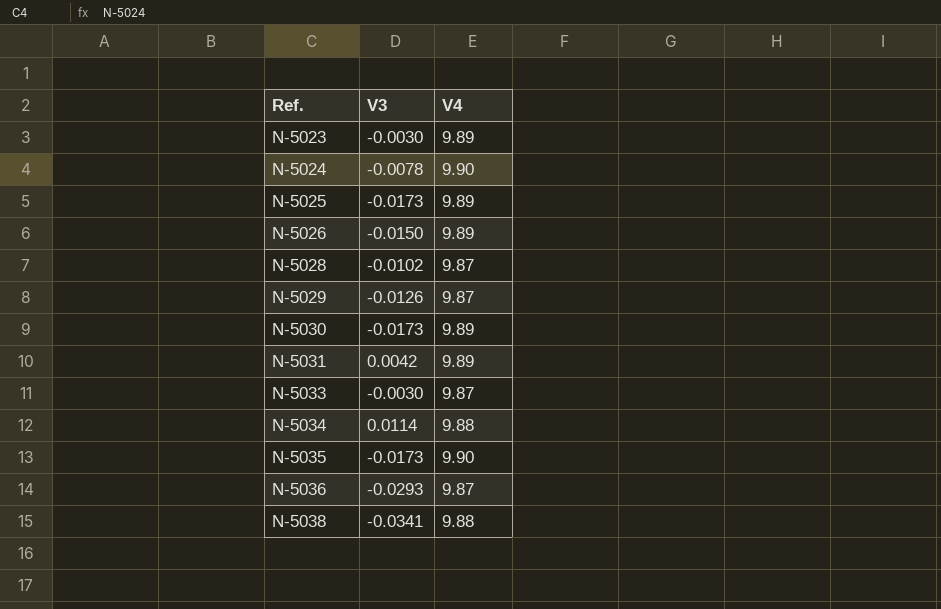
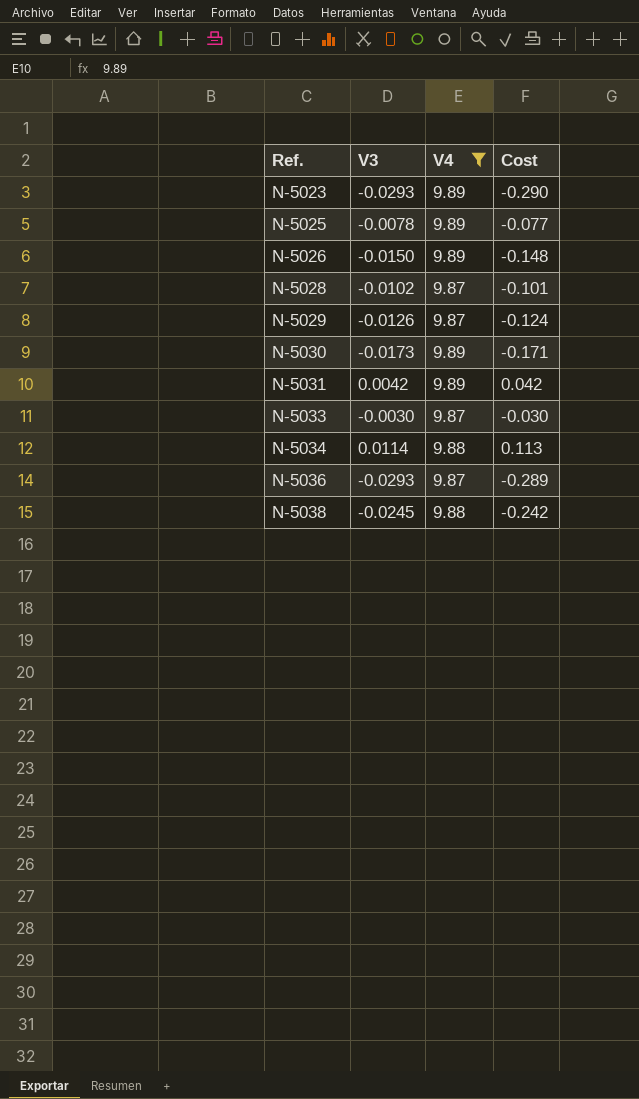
filter: none -> V4 != 9.90
column Cost | formula: none -> [V3] * [V4]
N-5023 | V3: -0.0030 -> -0.0293
N-5025 | V3: -0.0173 -> -0.0078
N-5038 | V3: -0.0341 -> -0.0245

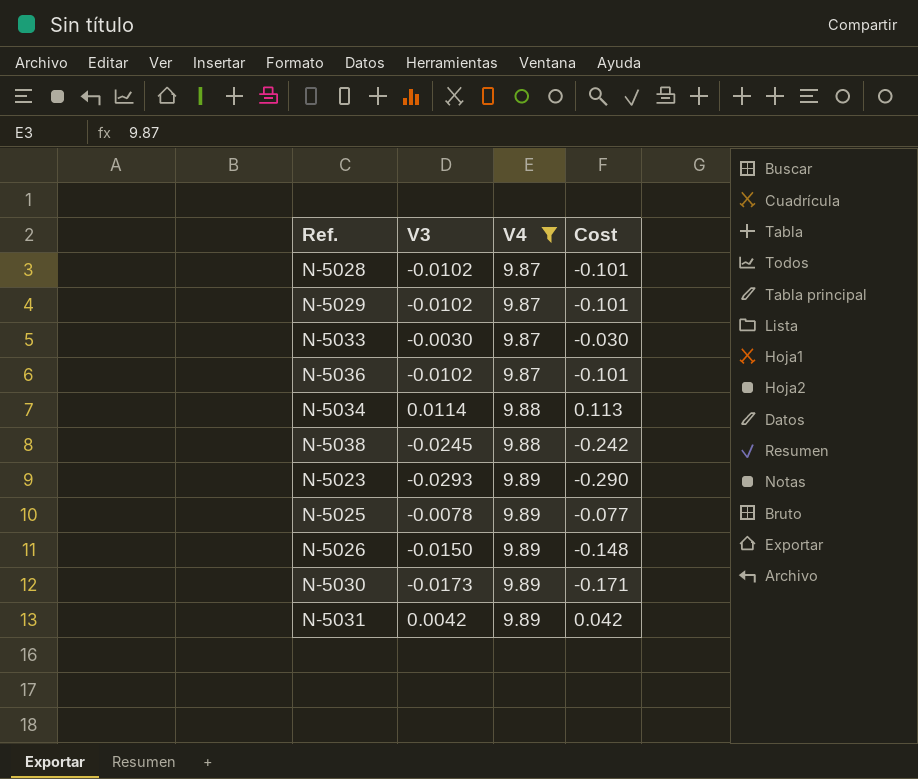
row order: Ref. ascending -> V4 ascending
N-5029 | V3: -0.0126 -> -0.0102
N-5029 | Cost: -0.124 -> -0.101
N-5036 | V3: -0.0293 -> -0.0102
N-5036 | Cost: -0.289 -> -0.101

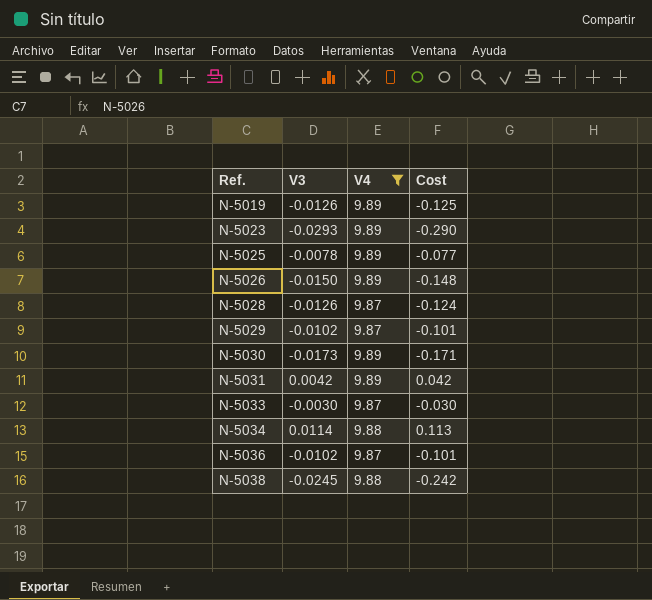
row order: V4 ascending -> Ref. ascending
row N-5019: none -> -0.0126 | 9.89 | -0.125
N-5028 | V3: -0.0102 -> -0.0126
N-5028 | Cost: -0.101 -> -0.124

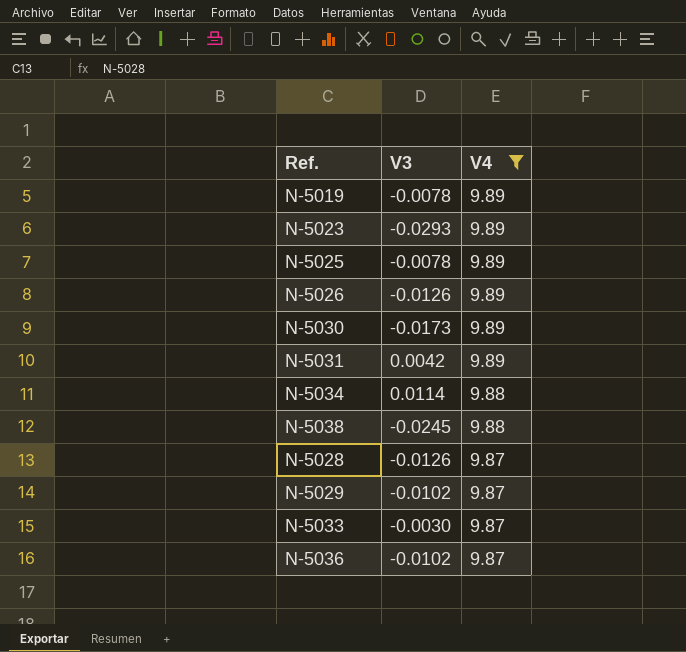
row order: Ref. ascending -> V4 descending
column Cost | formula: [V3] * [V4] -> none
N-5019 | V3: -0.0126 -> -0.0078
N-5026 | V3: -0.0150 -> -0.0126

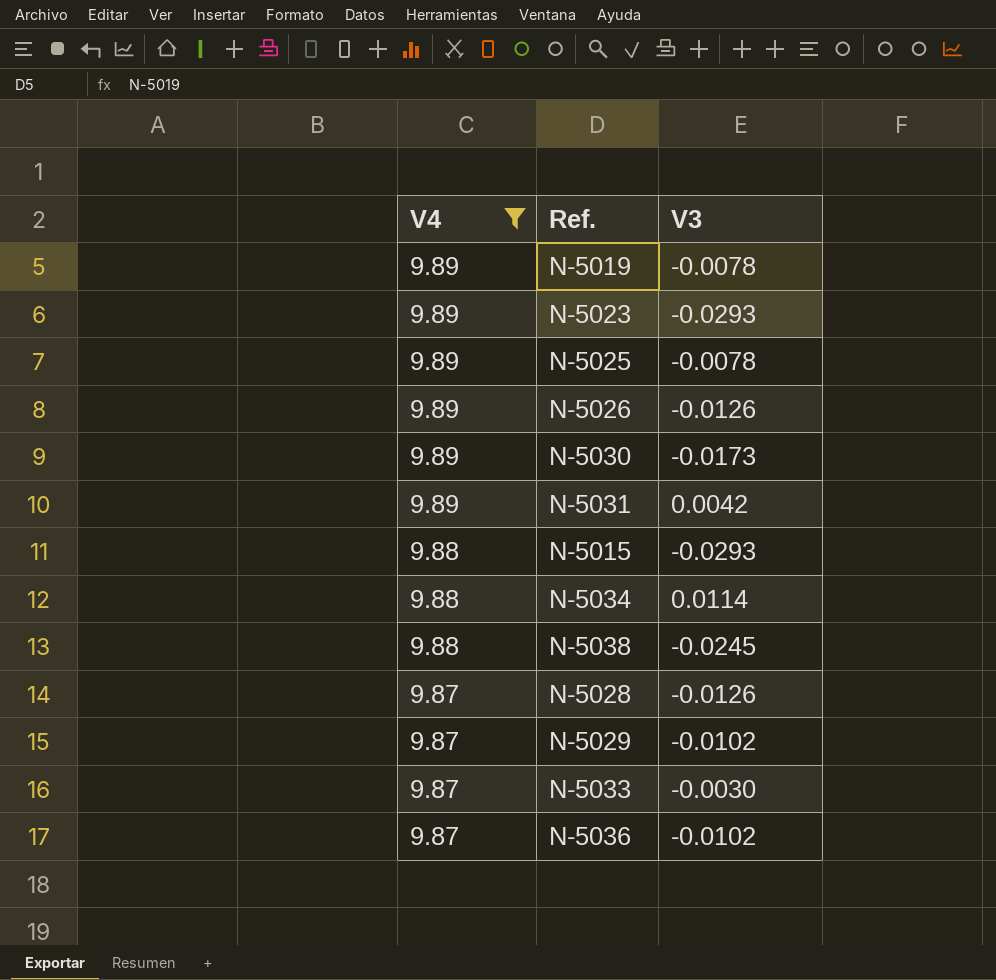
column V4 | position: 3 -> 1
row N-5015: none -> 9.88 | -0.0293

